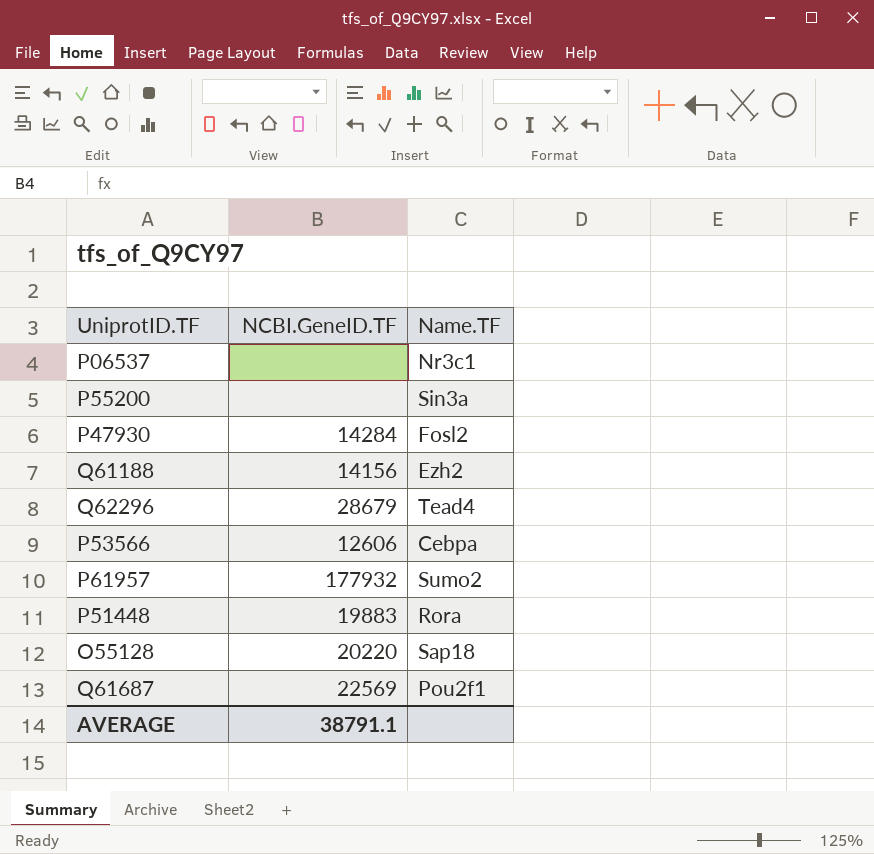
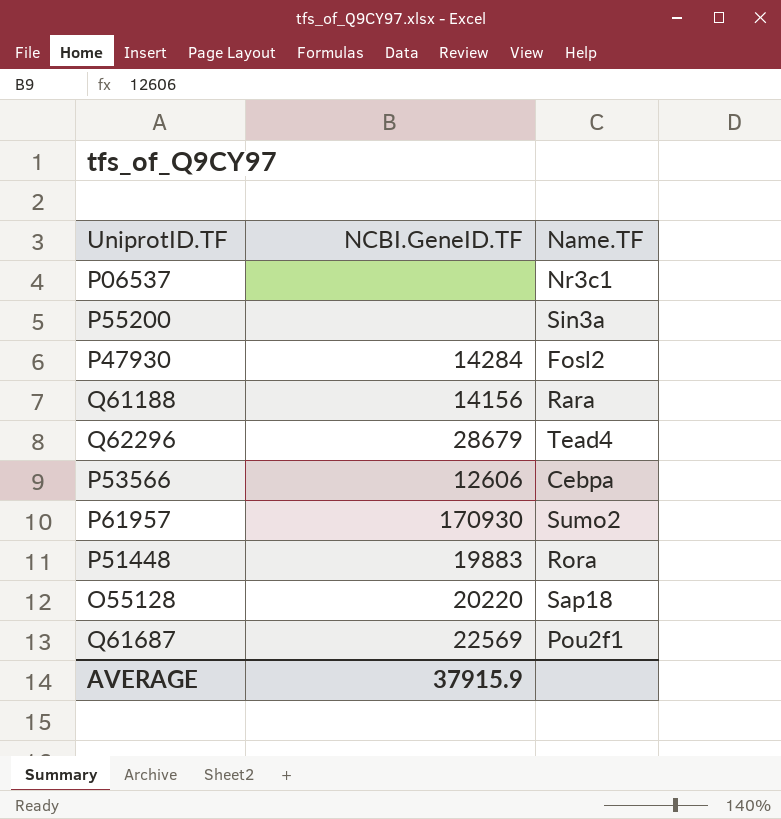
Q61188 | Name.TF: Ezh2 -> Rara
P61957 | NCBI.GeneID.TF: 177932 -> 170930
AVERAGE | NCBI.GeneID.TF: 38791.1 -> 37915.9

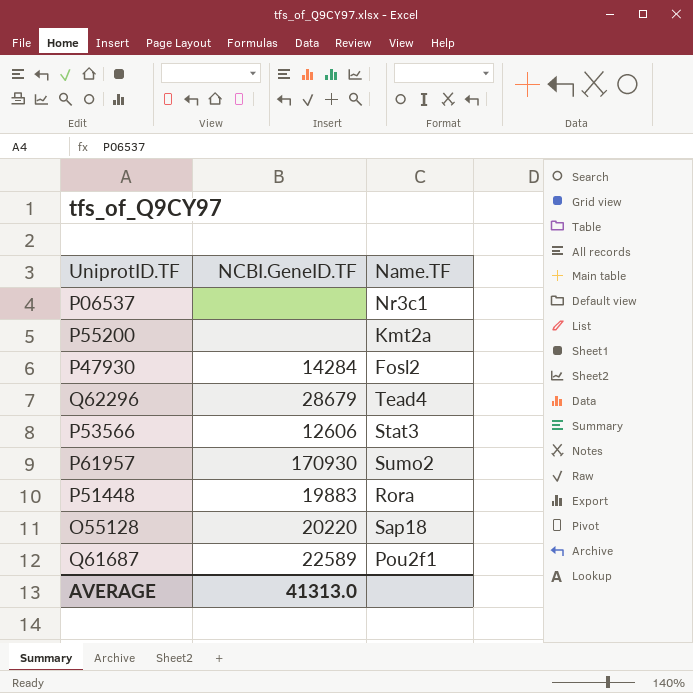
row Q61188: 14156 | Rara -> none
P55200 | Name.TF: Sin3a -> Kmt2a
P53566 | Name.TF: Cebpa -> Stat3
Q61687 | NCBI.GeneID.TF: 22569 -> 22589
AVERAGE | NCBI.GeneID.TF: 37915.9 -> 41313.0

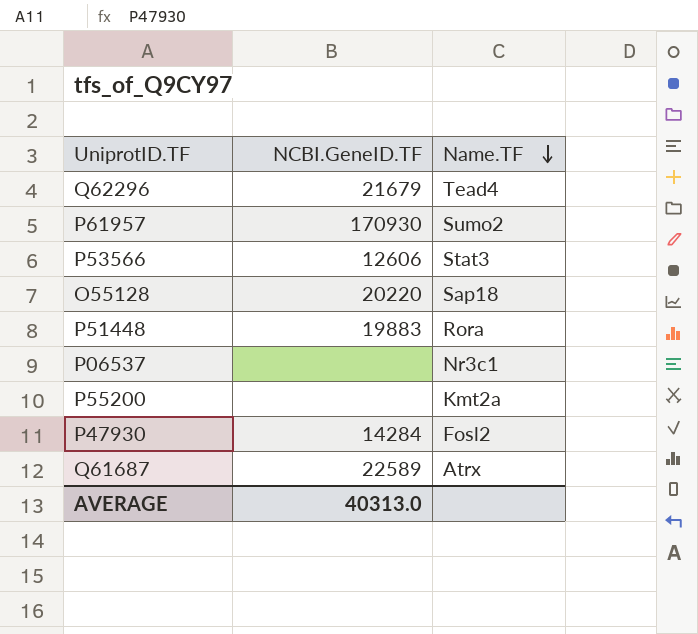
row order: none -> Name.TF descending
Q62296 | NCBI.GeneID.TF: 28679 -> 21679
Q61687 | Name.TF: Pou2f1 -> Atrx
AVERAGE | NCBI.GeneID.TF: 41313.0 -> 40313.0

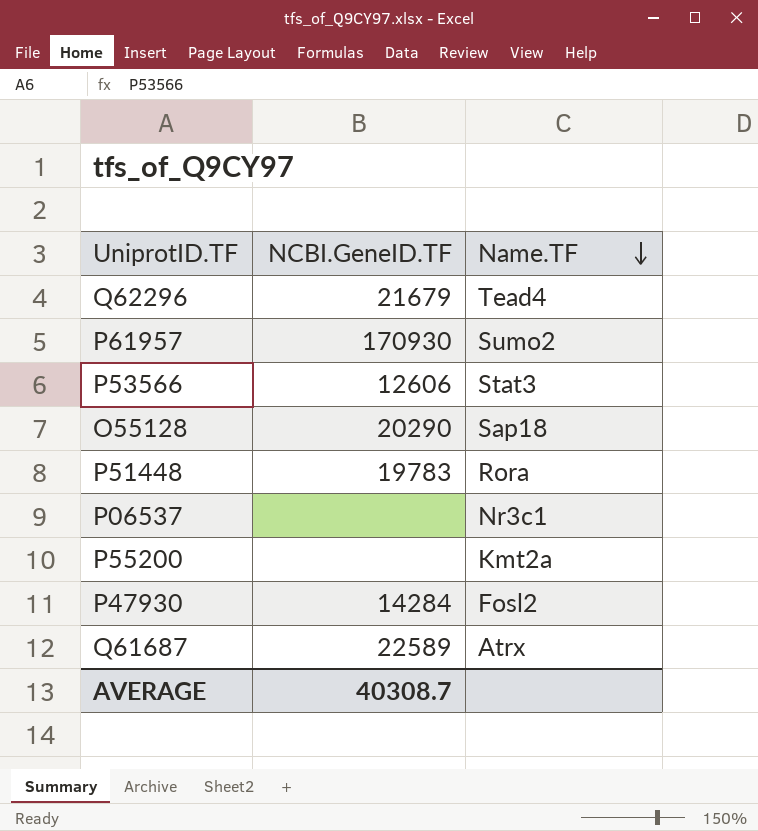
O55128 | NCBI.GeneID.TF: 20220 -> 20290
P51448 | NCBI.GeneID.TF: 19883 -> 19783
AVERAGE | NCBI.GeneID.TF: 40313.0 -> 40308.7

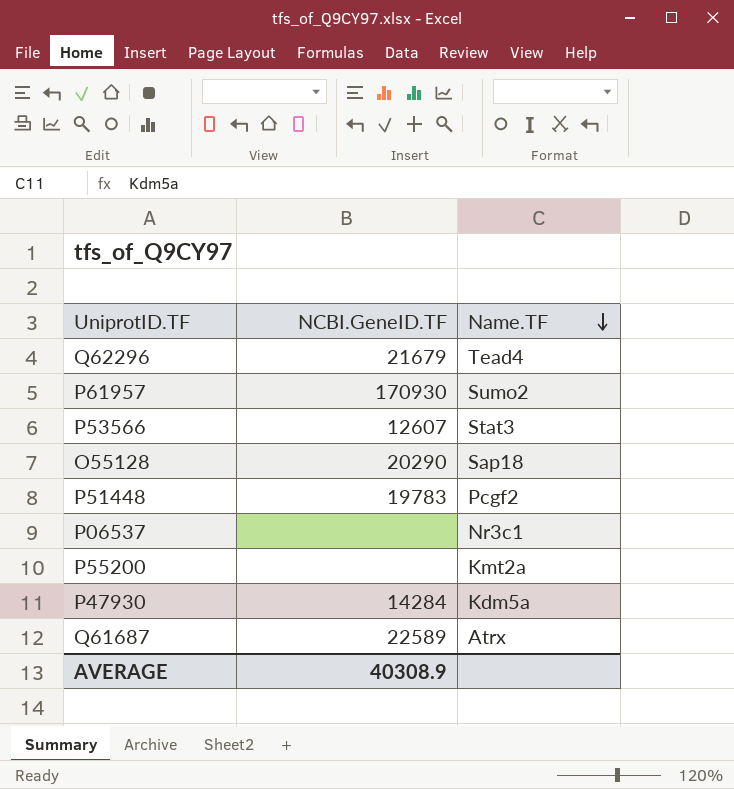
P53566 | NCBI.GeneID.TF: 12606 -> 12607
P51448 | Name.TF: Rora -> Pcgf2
P47930 | Name.TF: Fosl2 -> Kdm5a
AVERAGE | NCBI.GeneID.TF: 40308.7 -> 40308.9

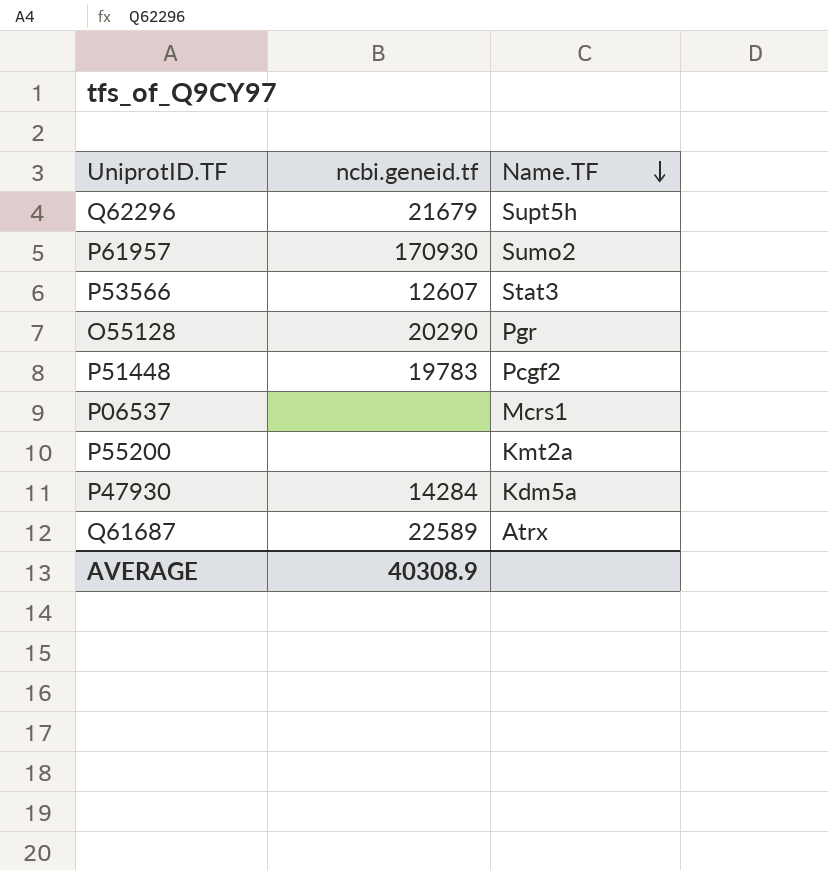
column name: NCBI.GeneID.TF -> ncbi.geneid.tf
Q62296 | Name.TF: Tead4 -> Supt5h
O55128 | Name.TF: Sap18 -> Pgr
P06537 | Name.TF: Nr3c1 -> Mcrs1

